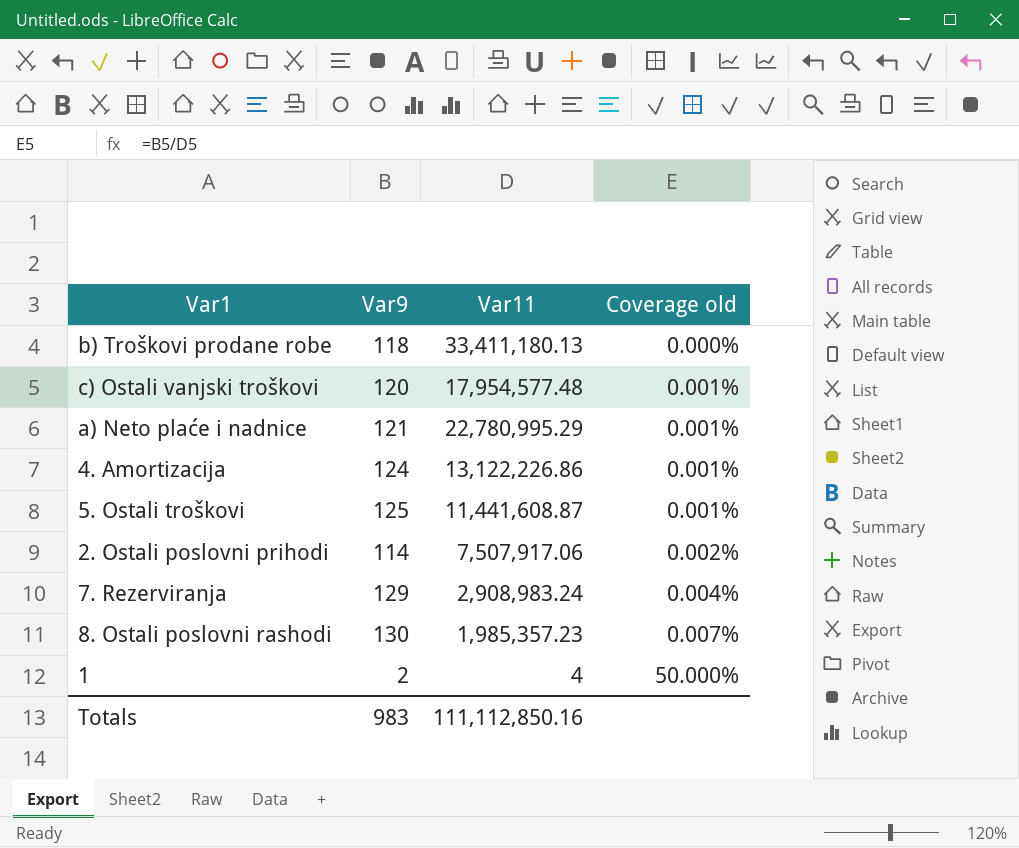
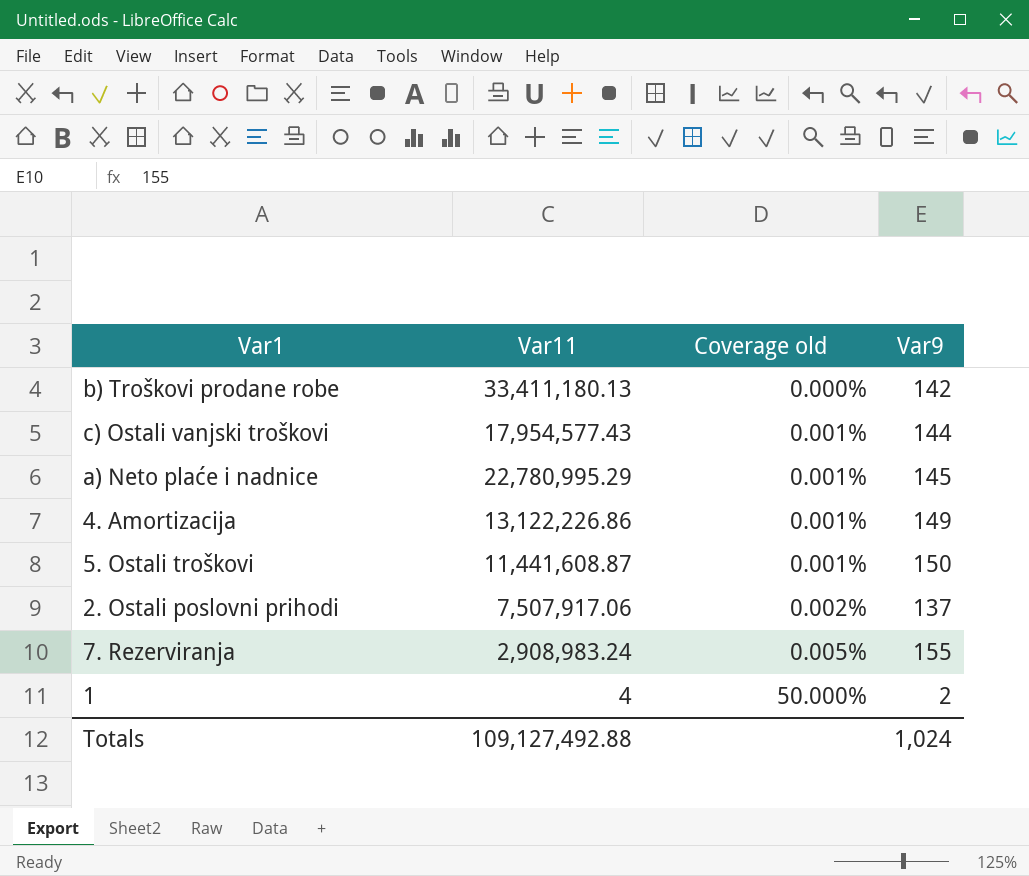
column Var9 | position: 2 -> 4
row 8. Ostali poslovni rashodi: 130 | 1,985,357.23 | 0.007% -> none
b) Troškovi prodane robe | Var9: 118 -> 142
c) Ostali vanjski troškovi | Var11: 17,954,577.48 -> 17,954,577.43
c) Ostali vanjski troškovi | Var9: 120 -> 144
a) Neto plaće i nadnice | Var9: 121 -> 145
4. Amortizacija | Var9: 124 -> 149
5. Ostali troškovi | Var9: 125 -> 150
2. Ostali poslovni prihodi | Var9: 114 -> 137
7. Rezerviranja | Coverage old: 0.004% -> 0.005%
7. Rezerviranja | Var9: 129 -> 155
Totals | Var11: 111,112,850.16 -> 109,127,492.88
Totals | Var9: 983 -> 1,024

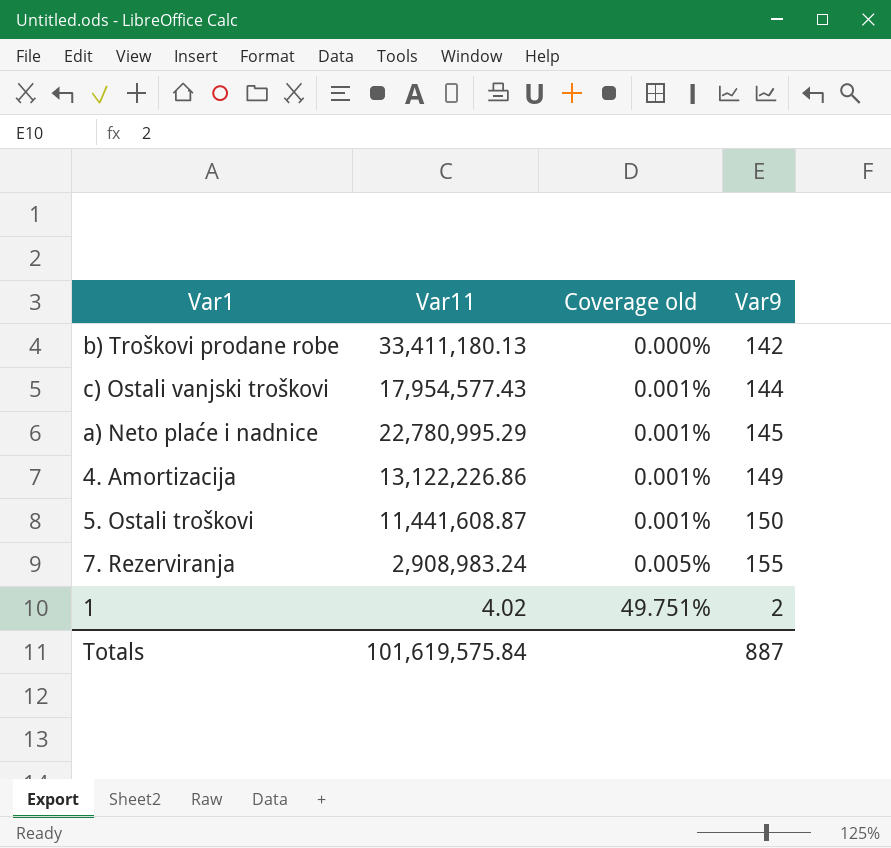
row 2. Ostali poslovni prihodi: 7,507,917.06 | 0.002% | 137 -> none
1 | Var11: 4 -> 4.02
1 | Coverage old: 50.000% -> 49.751%
Totals | Var11: 109,127,492.88 -> 101,619,575.84
Totals | Var9: 1,024 -> 887

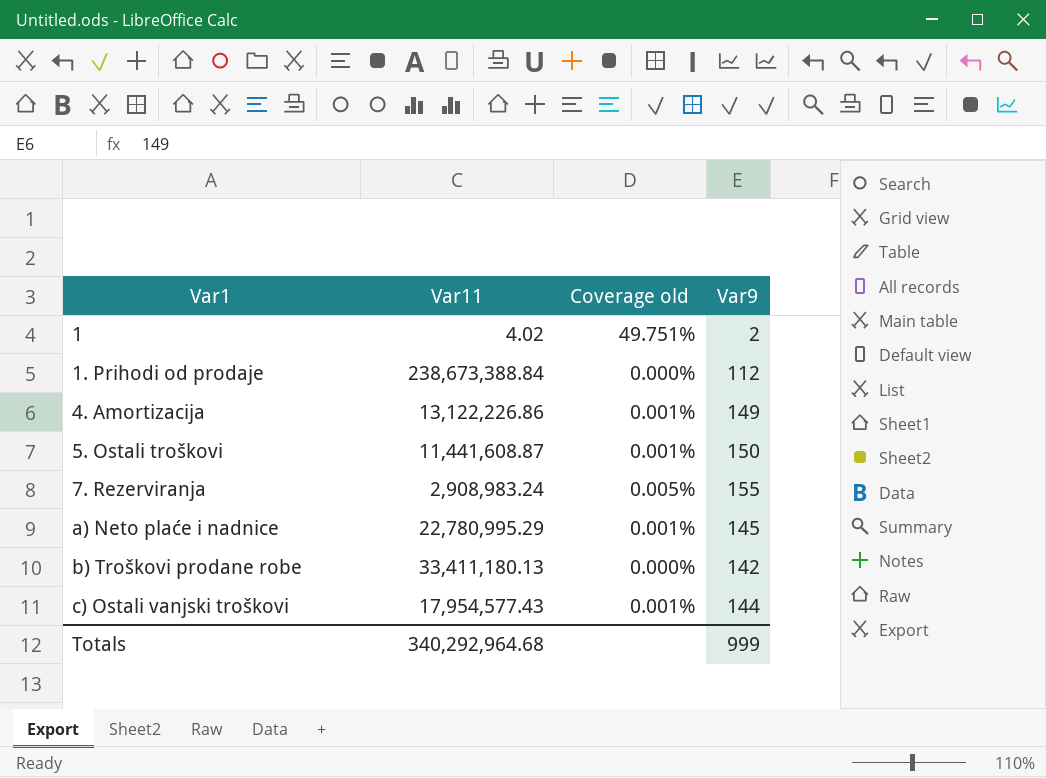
row order: Coverage old ascending -> Var1 ascending
row 1. Prihodi od prodaje: none -> 238,673,388.84 | 0.000% | 112
Totals | Var11: 101,619,575.84 -> 340,292,964.68
Totals | Var9: 887 -> 999

